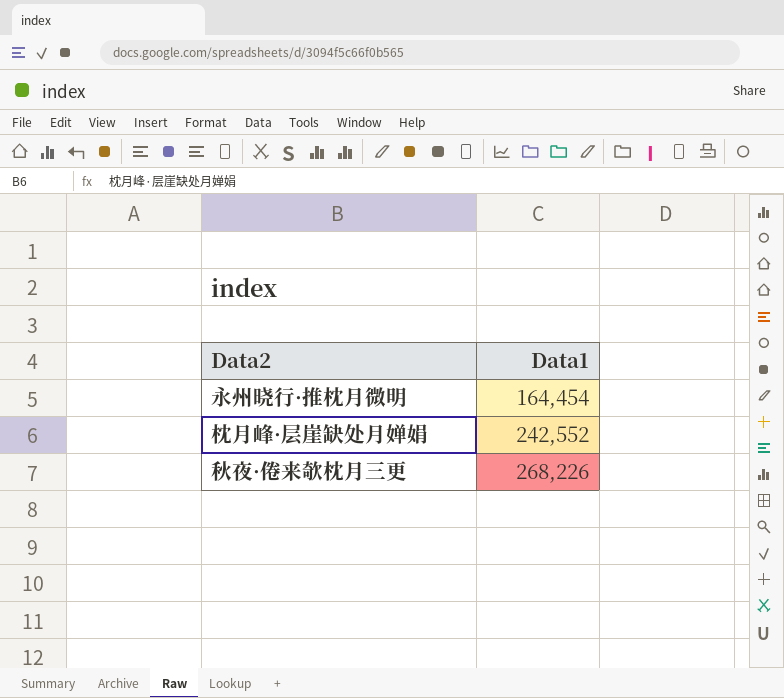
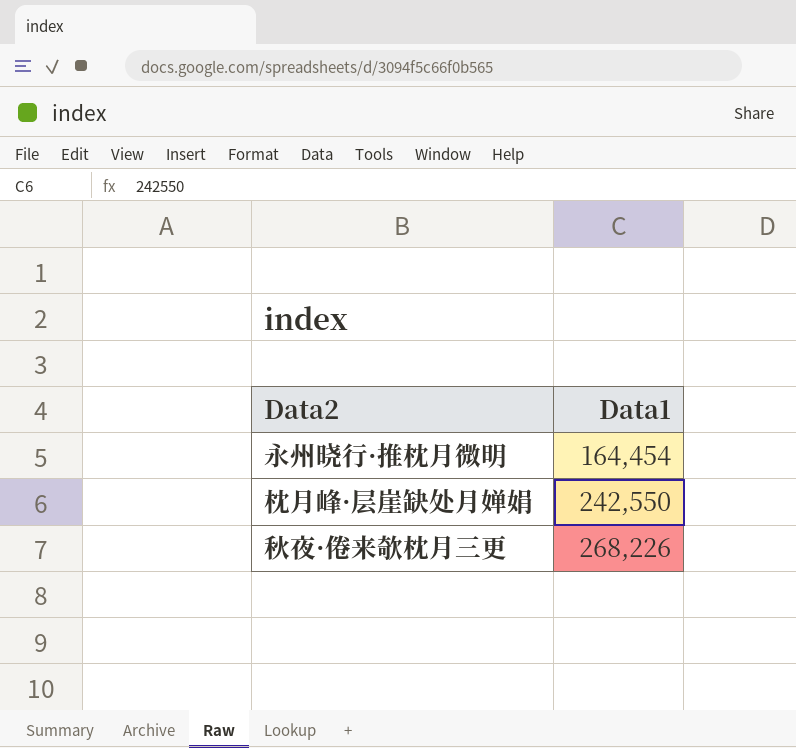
枕月峰·层崖缺处月婵娟 | Data1: 242,552 -> 242,550

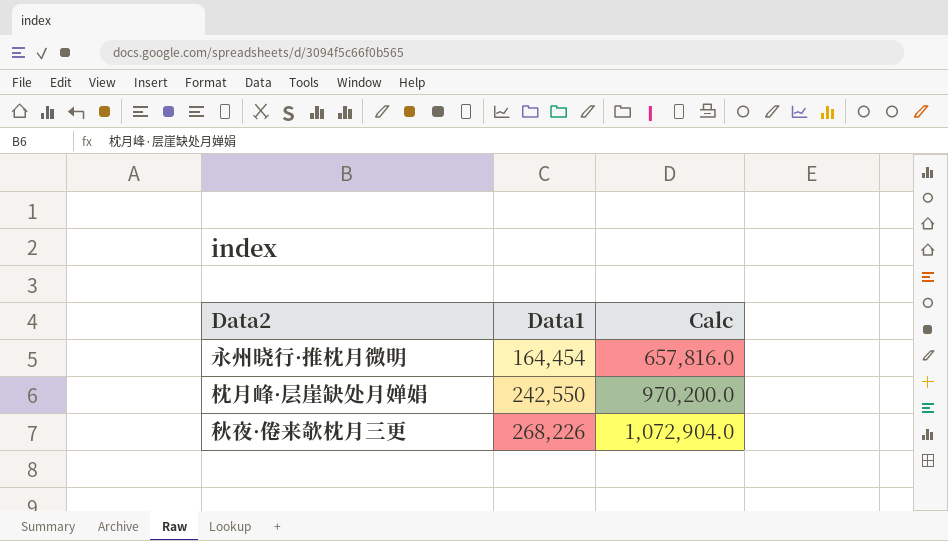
column Calc | formula: none -> [Data1] * 4

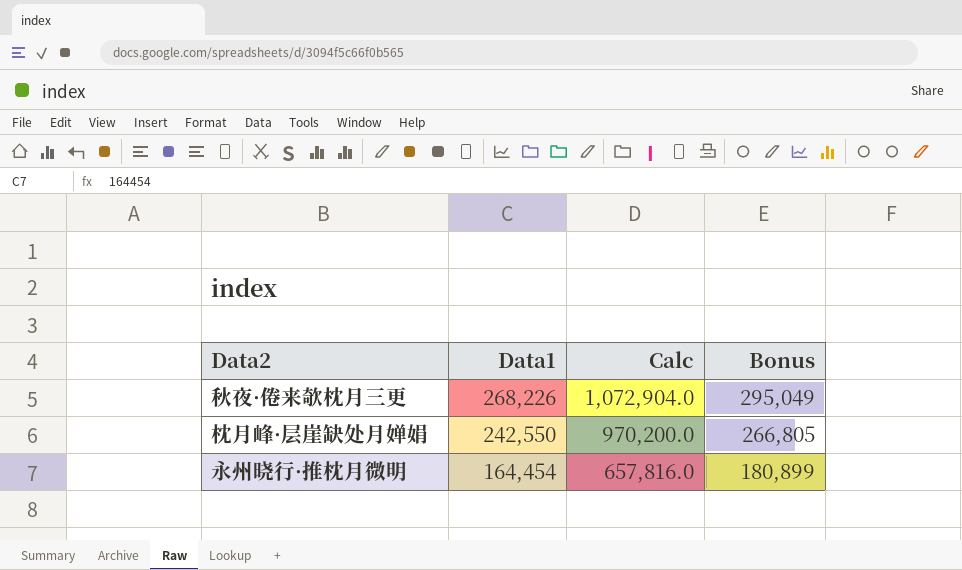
row order: Data1 ascending -> Data1 descending
column Bonus | formula: none -> [Data1] * 1.1

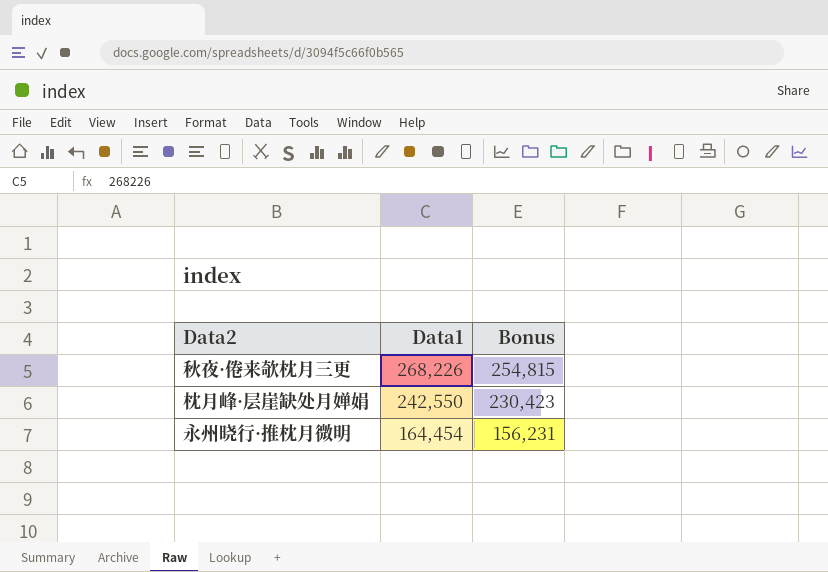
column Calc | formula: [Data1] * 4 -> none
column Bonus | formula: [Data1] * 1.1 -> [Data1] * 0.95

